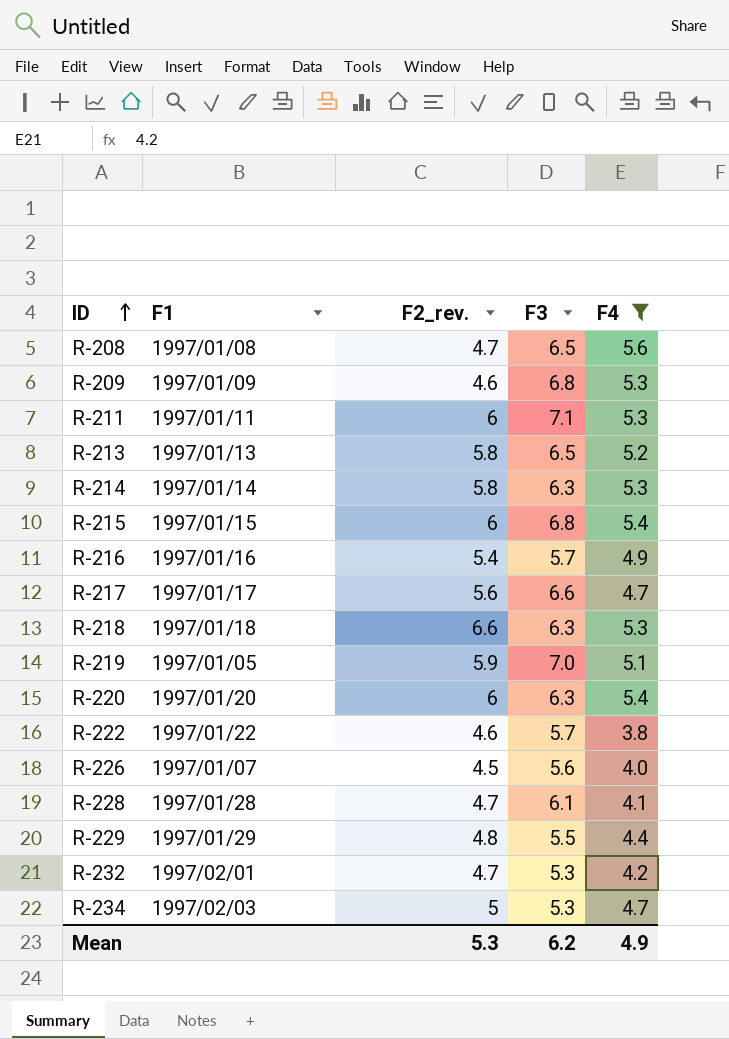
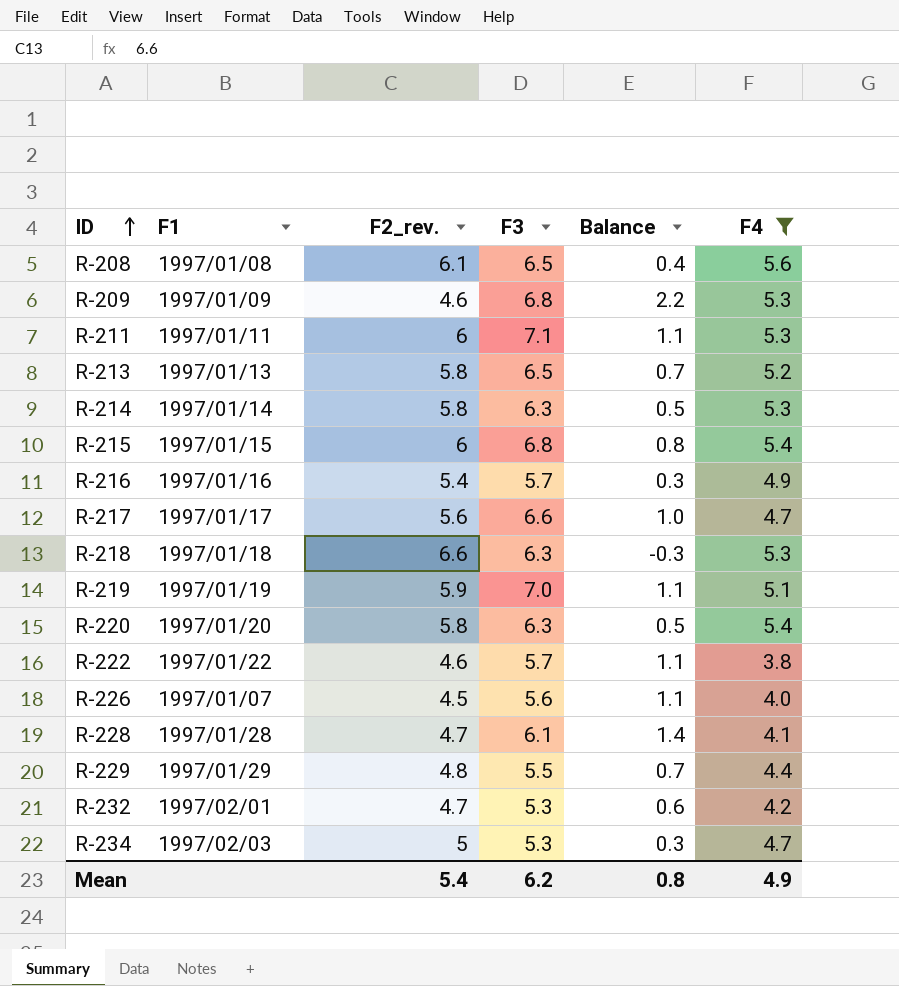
column Balance | formula: none -> [F3] - [F2_rev.]
R-208 | F2_rev.: 4.7 -> 6.1
R-219 | F1: 1997/01/05 -> 1997/01/19
R-220 | F2_rev.: 6 -> 5.8
Mean | F2_rev.: 5.3 -> 5.4

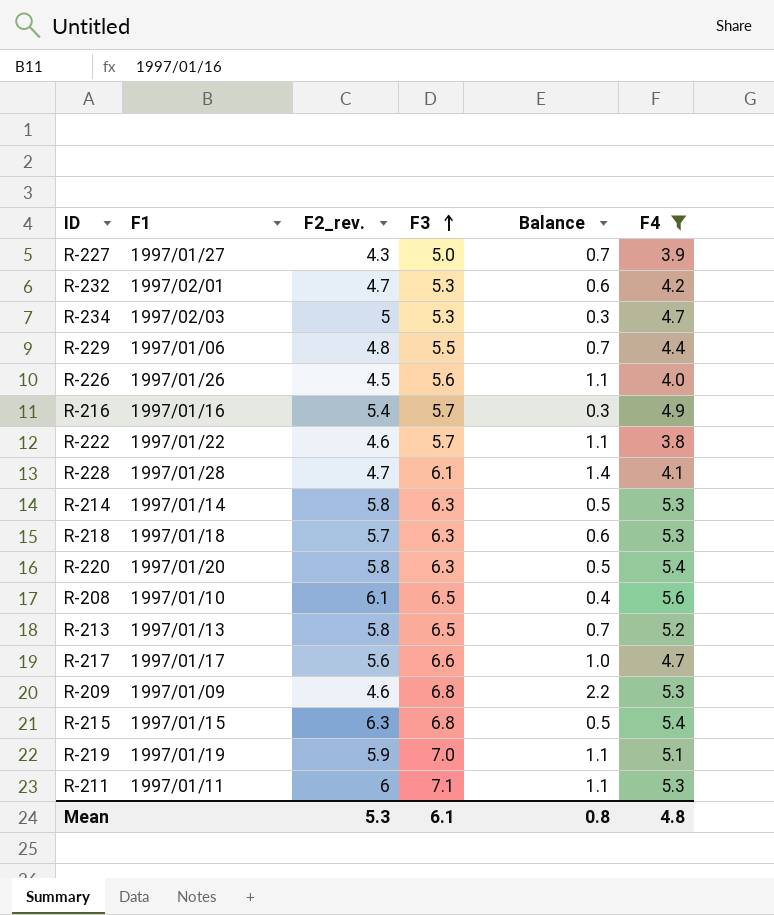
row order: ID ascending -> F3 ascending
row R-227: none -> 1997/01/27 | 4.3 | 5.0 | 0.7 | 3.9
R-229 | F1: 1997/01/29 -> 1997/01/06
R-226 | F1: 1997/01/07 -> 1997/01/26
R-218 | F2_rev.: 6.6 -> 5.7
R-218 | Balance: -0.3 -> 0.6
R-208 | F1: 1997/01/08 -> 1997/01/10
R-215 | F2_rev.: 6 -> 6.3
R-215 | Balance: 0.8 -> 0.5
Mean | F2_rev.: 5.4 -> 5.3
Mean | F3: 6.2 -> 6.1
Mean | F4: 4.9 -> 4.8

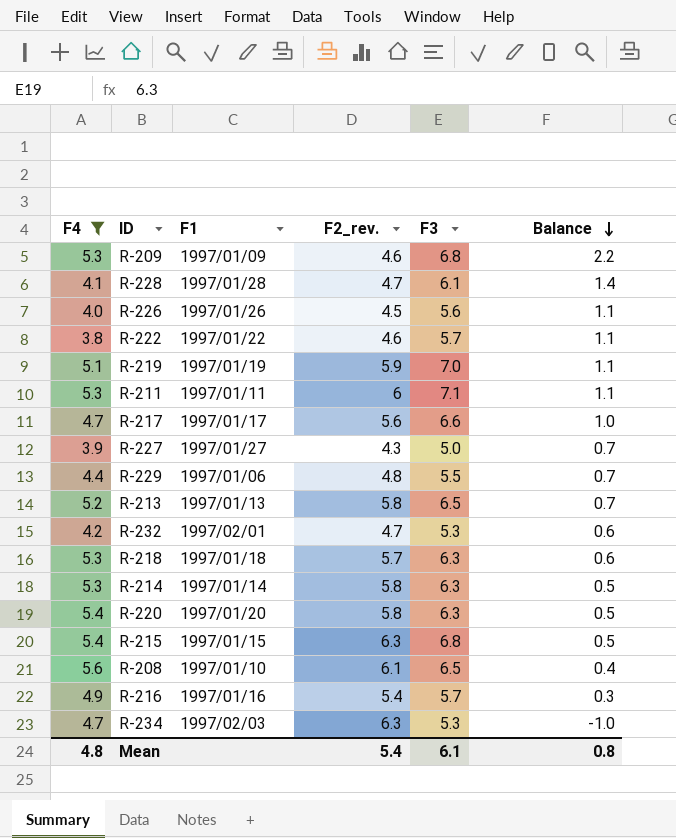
row order: F3 ascending -> Balance descending
column F4 | position: 6 -> 1
R-234 | F2_rev.: 5 -> 6.3
R-234 | Balance: 0.3 -> -1.0
Mean | F2_rev.: 5.3 -> 5.4

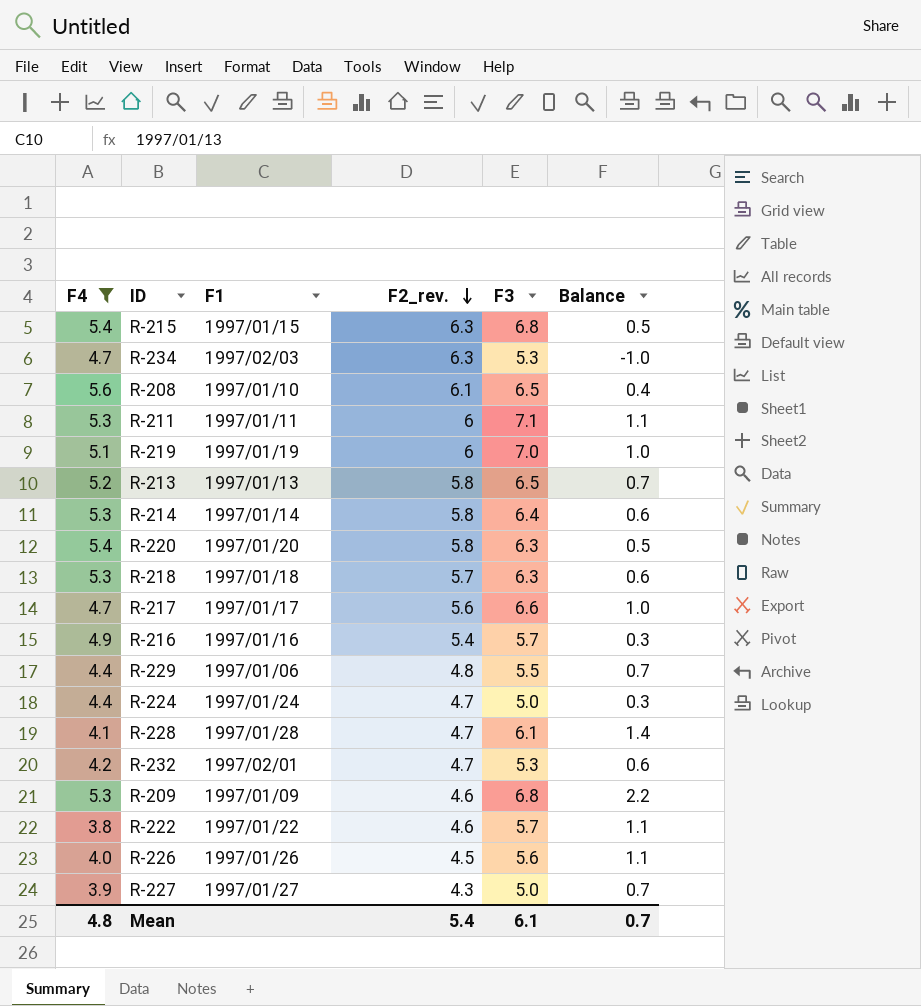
row order: Balance descending -> F2_rev. descending
R-219 | F2_rev.: 5.9 -> 6
R-219 | Balance: 1.1 -> 1.0
R-214 | F3: 6.3 -> 6.4
R-214 | Balance: 0.5 -> 0.6
row R-224: none -> 4.4 | 1997/01/24 | 4.7 | 5.0 | 0.3
Mean | Balance: 0.8 -> 0.7

